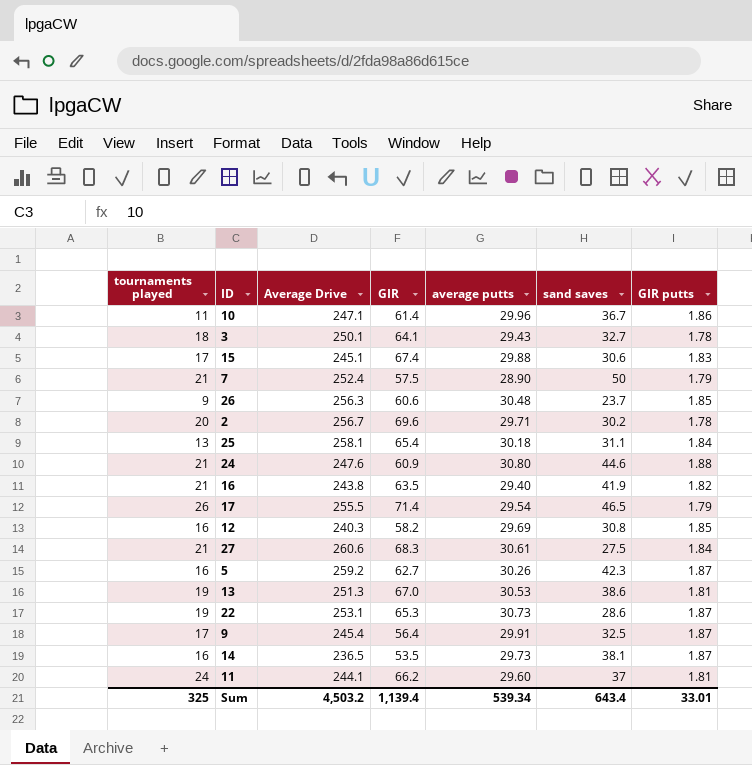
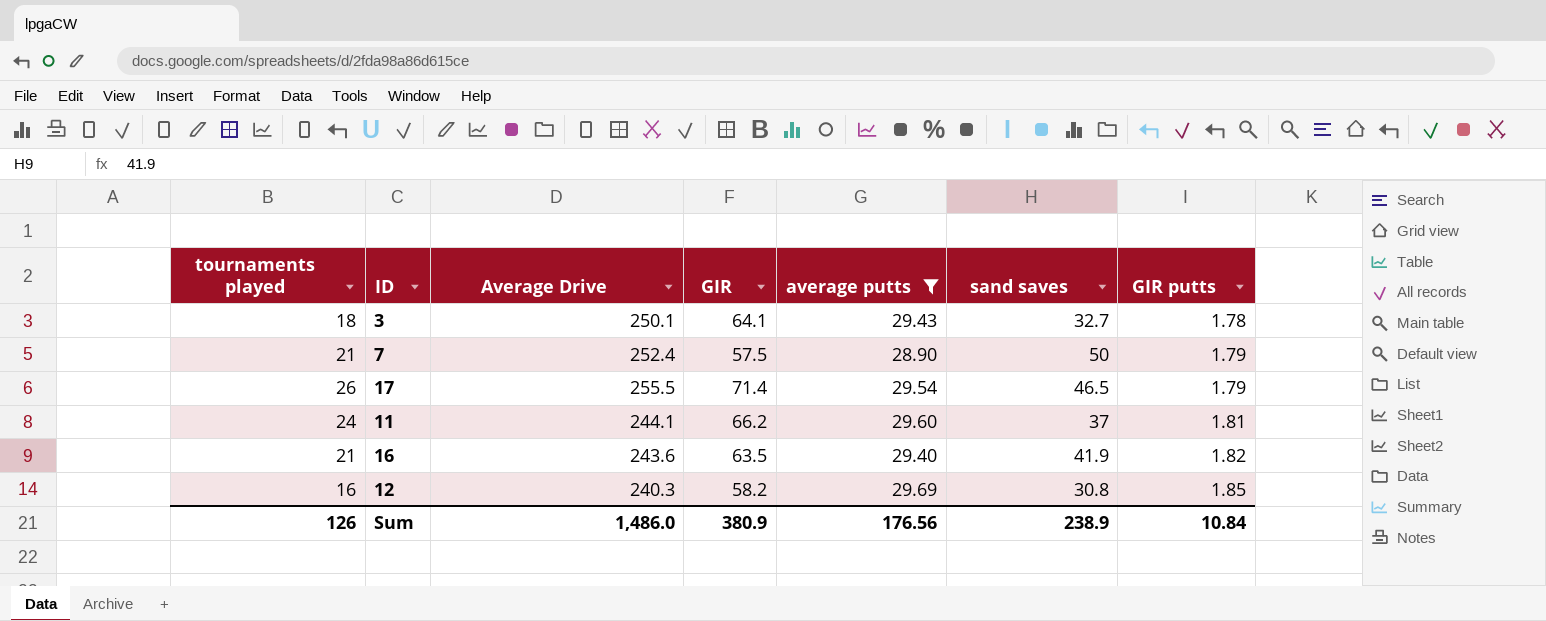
filter: none -> average putts <= 29.69
row order: none -> GIR putts ascending
16 | Average Drive: 243.8 -> 243.6
Sum | tournaments played: 325 -> 126
Sum | Average Drive: 4,503.2 -> 1,486.0
Sum | GIR: 1,139.4 -> 380.9
Sum | average putts: 539.34 -> 176.56
Sum | sand saves: 643.4 -> 238.9
Sum | GIR putts: 33.01 -> 10.84

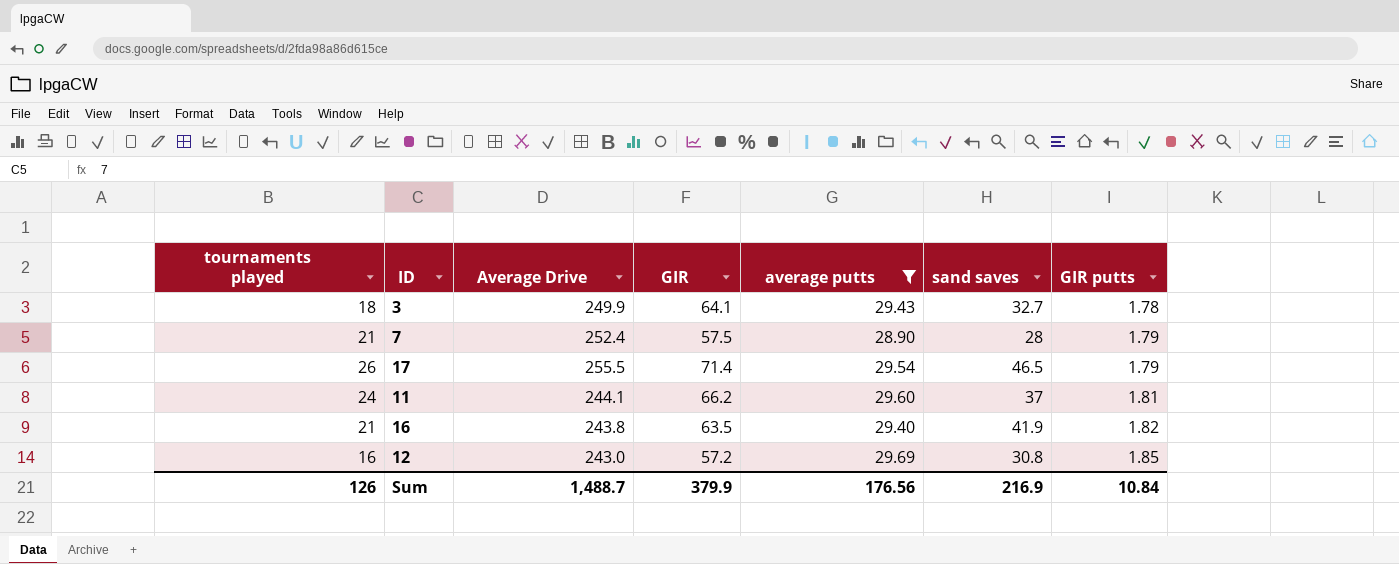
3 | Average Drive: 250.1 -> 249.9
7 | sand saves: 50 -> 28
16 | Average Drive: 243.6 -> 243.8
12 | Average Drive: 240.3 -> 243.0
12 | GIR: 58.2 -> 57.2
Sum | Average Drive: 1,486.0 -> 1,488.7
Sum | GIR: 380.9 -> 379.9
Sum | sand saves: 238.9 -> 216.9

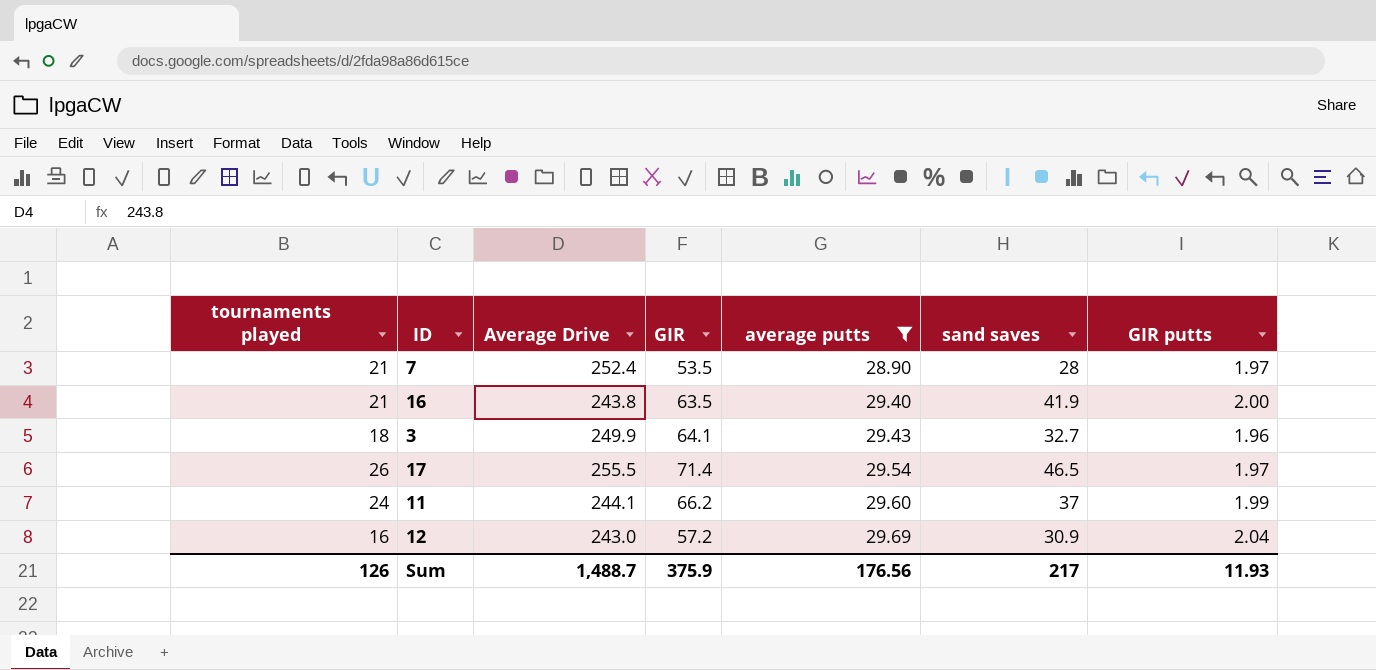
row order: GIR putts ascending -> average putts ascending
7 | GIR: 57.5 -> 53.5
7 | GIR putts: 1.79 -> 1.97
16 | GIR putts: 1.82 -> 2.00
3 | GIR putts: 1.78 -> 1.96
17 | GIR putts: 1.79 -> 1.97
11 | GIR putts: 1.81 -> 1.99
12 | sand saves: 30.8 -> 30.9
12 | GIR putts: 1.85 -> 2.04
Sum | GIR: 379.9 -> 375.9
Sum | sand saves: 216.9 -> 217
Sum | GIR putts: 10.84 -> 11.93

